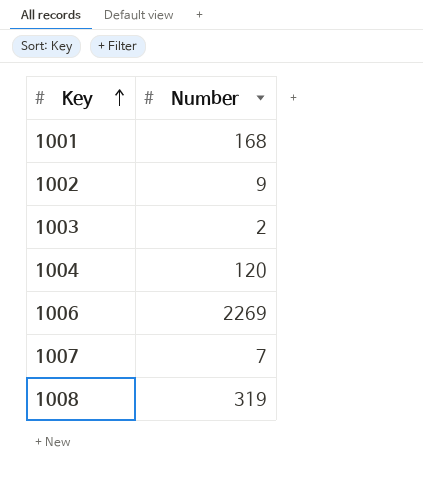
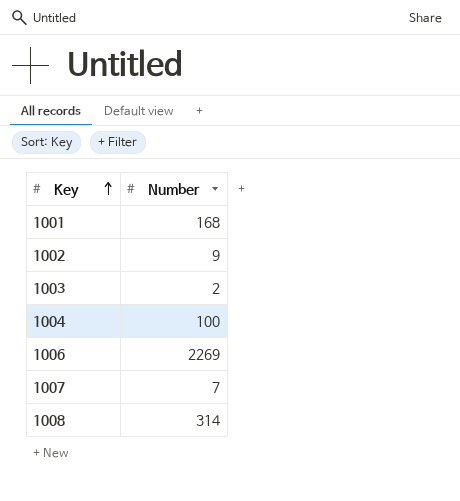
1004 | Number: 120 -> 100
1008 | Number: 319 -> 314

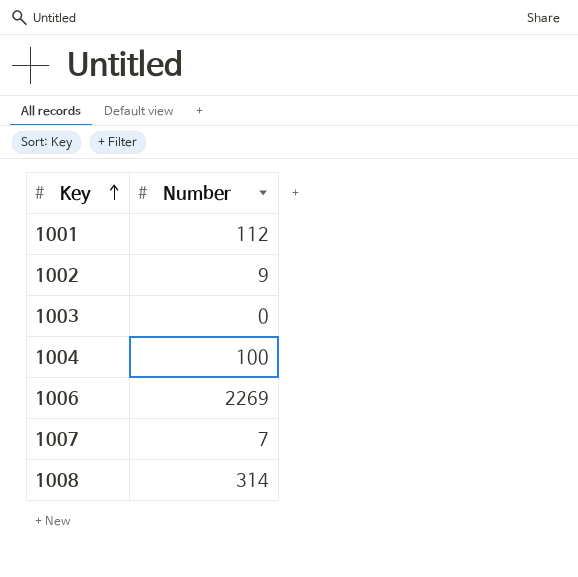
1001 | Number: 168 -> 112
1003 | Number: 2 -> 0

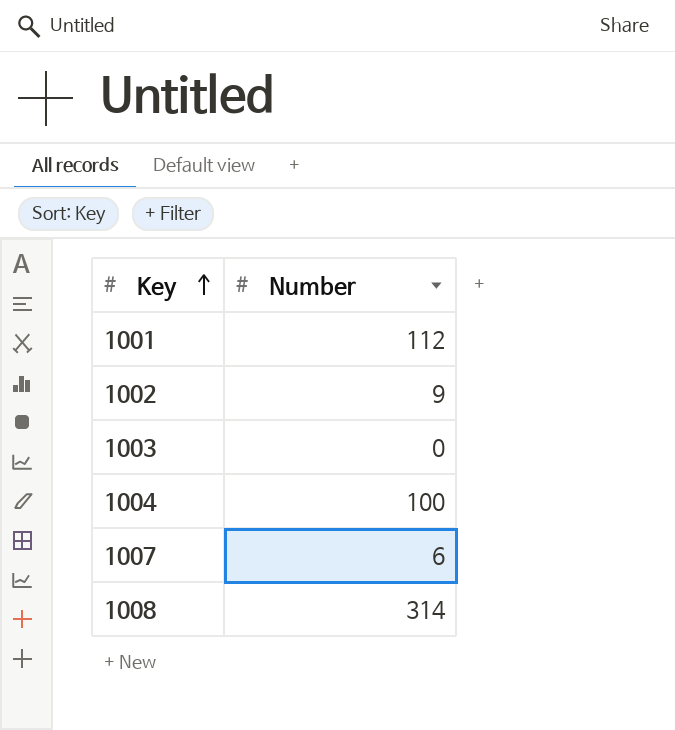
row 1006: 2269 -> none
1007 | Number: 7 -> 6

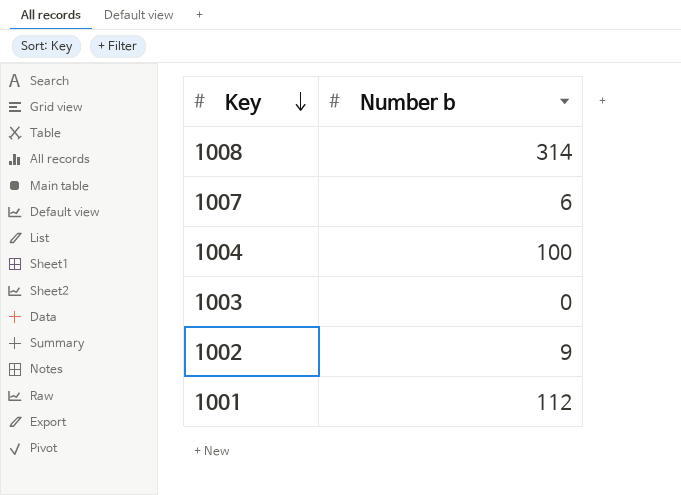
row order: Key ascending -> Key descending
column name: Number -> Number b

